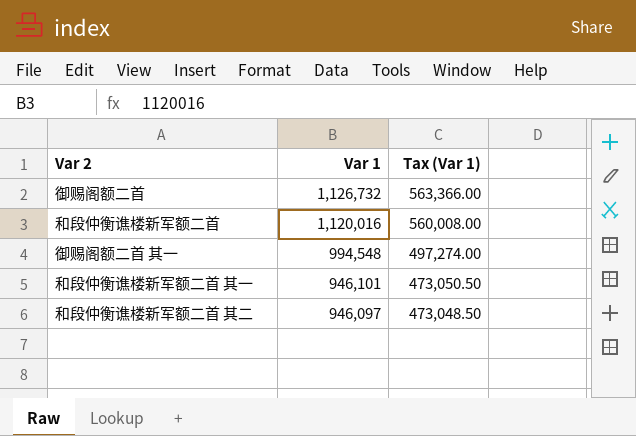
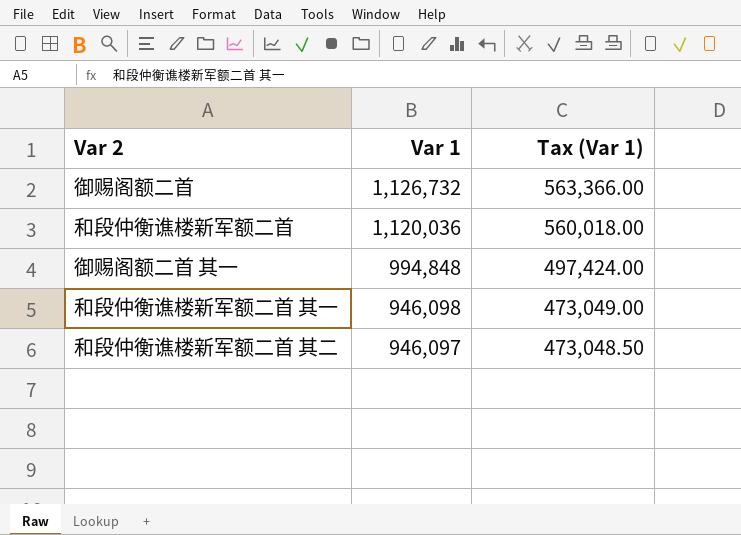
和段仲衡谯楼新军额二首 | Var 1: 1,120,016 -> 1,120,036
和段仲衡谯楼新军额二首 | Tax (Var 1): 560,008.00 -> 560,018.00
御赐阁额二首 其一 | Var 1: 994,548 -> 994,848
御赐阁额二首 其一 | Tax (Var 1): 497,274.00 -> 497,424.00
和段仲衡谯楼新军额二首 其一 | Var 1: 946,101 -> 946,098
和段仲衡谯楼新军额二首 其一 | Tax (Var 1): 473,050.50 -> 473,049.00

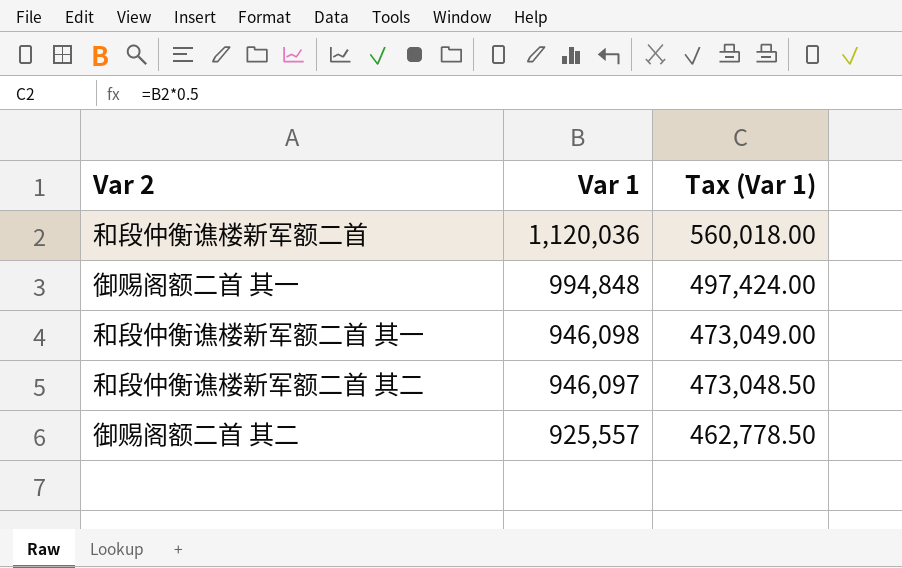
row 御赐阁额二首: 1,126,732 | 563,366.00 -> none
row 御赐阁额二首 其二: none -> 925,557 | 462,778.50

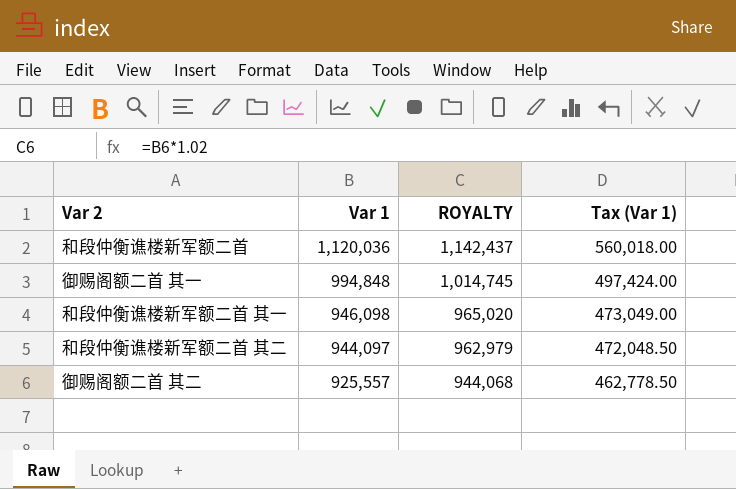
column ROYALTY | formula: none -> [Var 1] * 1.02
和段仲衡谯楼新军额二首 其二 | Var 1: 946,097 -> 944,097
和段仲衡谯楼新军额二首 其二 | Tax (Var 1): 473,048.50 -> 472,048.50

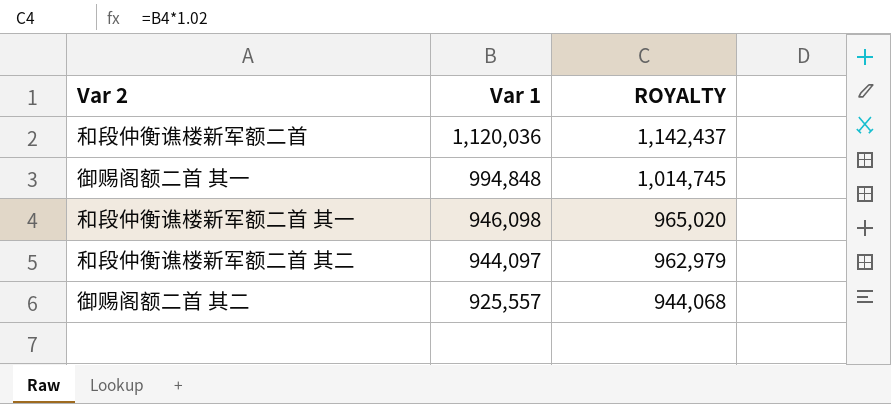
column Tax (Var 1) | formula: [Var 1] * 0.5 -> none

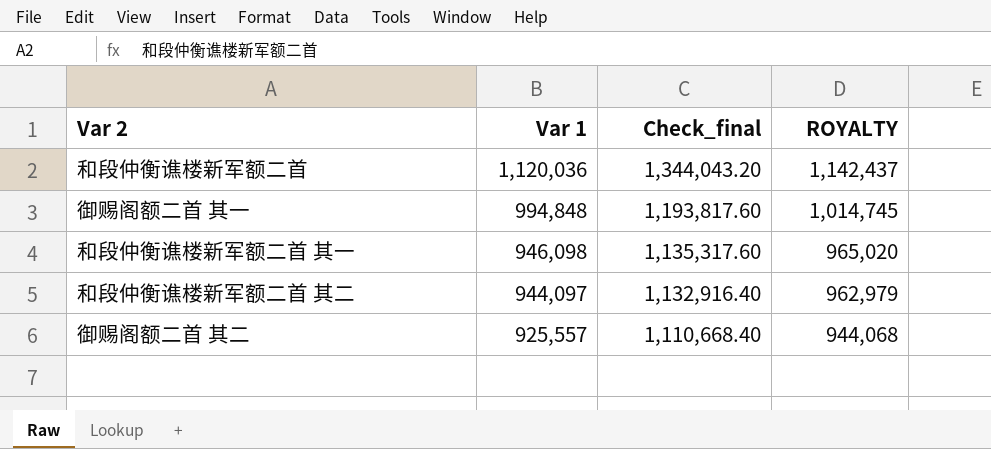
column Check_final | formula: none -> [Var 1] * 1.2

